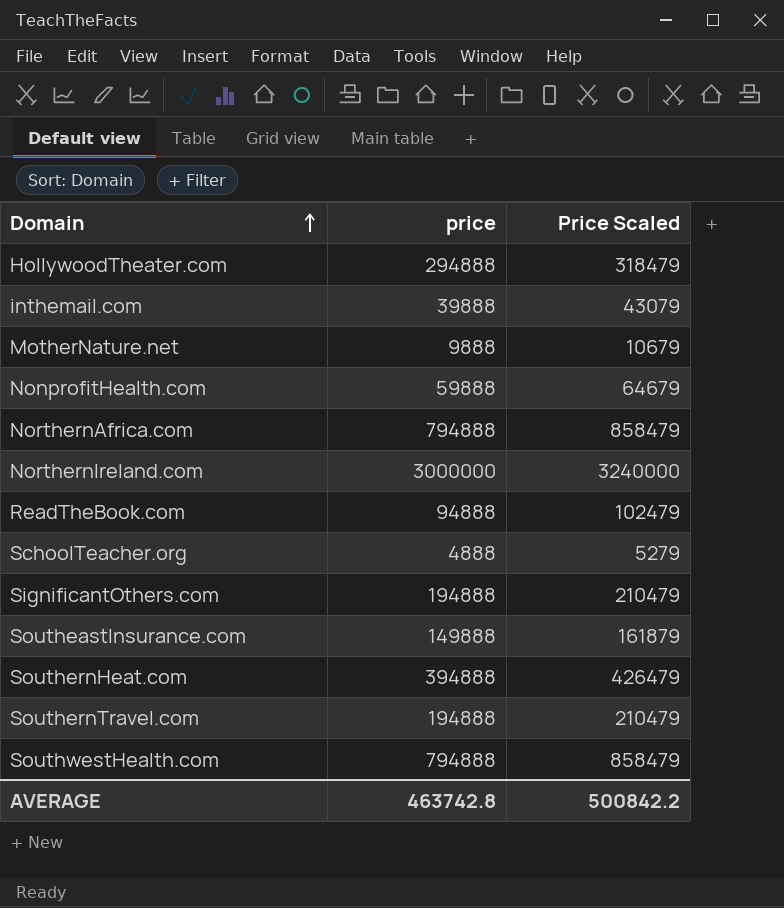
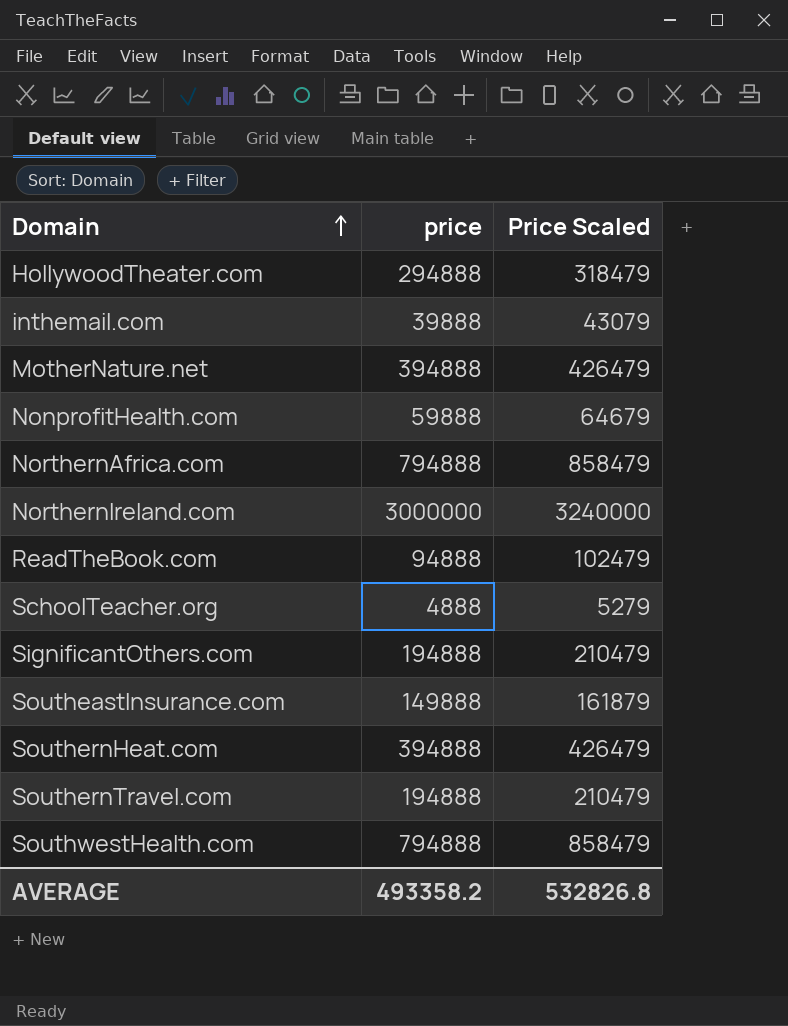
MotherNature.net | price: 9888 -> 394888
MotherNature.net | Price Scaled: 10679 -> 426479
AVERAGE | price: 463742.8 -> 493358.2
AVERAGE | Price Scaled: 500842.2 -> 532826.8

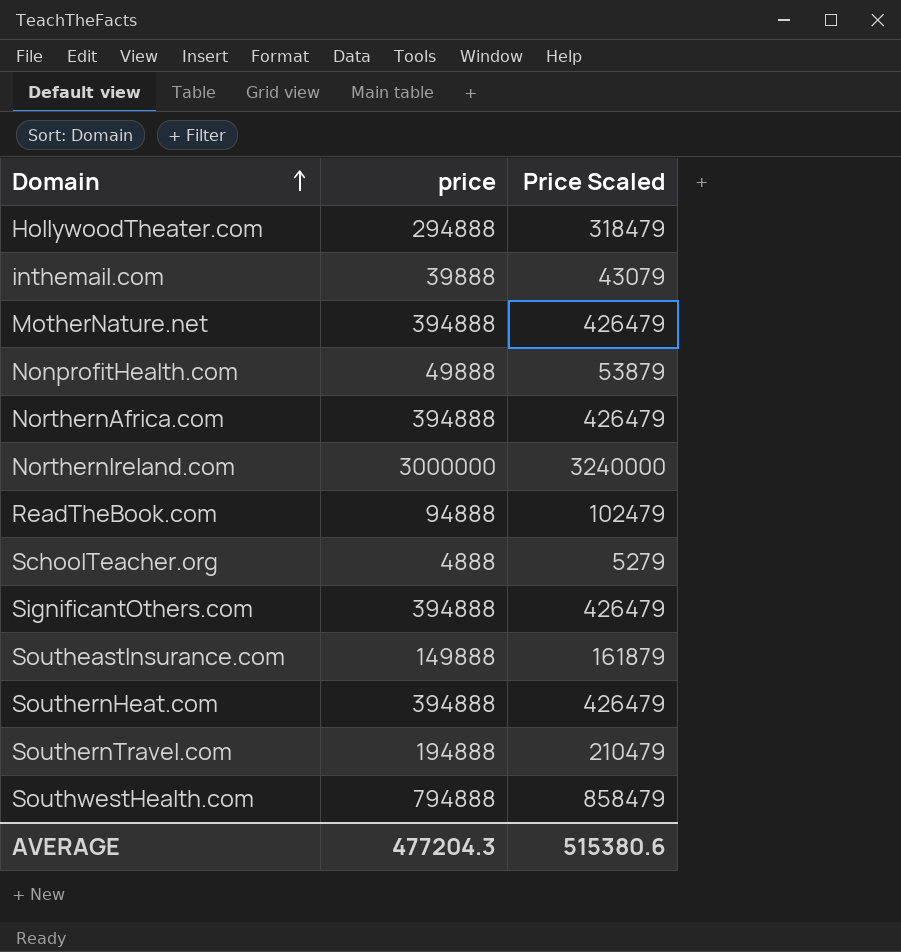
NonprofitHealth.com | price: 59888 -> 49888
NonprofitHealth.com | Price Scaled: 64679 -> 53879
NorthernAfrica.com | price: 794888 -> 394888
NorthernAfrica.com | Price Scaled: 858479 -> 426479
SignificantOthers.com | price: 194888 -> 394888
SignificantOthers.com | Price Scaled: 210479 -> 426479
AVERAGE | price: 493358.2 -> 477204.3
AVERAGE | Price Scaled: 532826.8 -> 515380.6

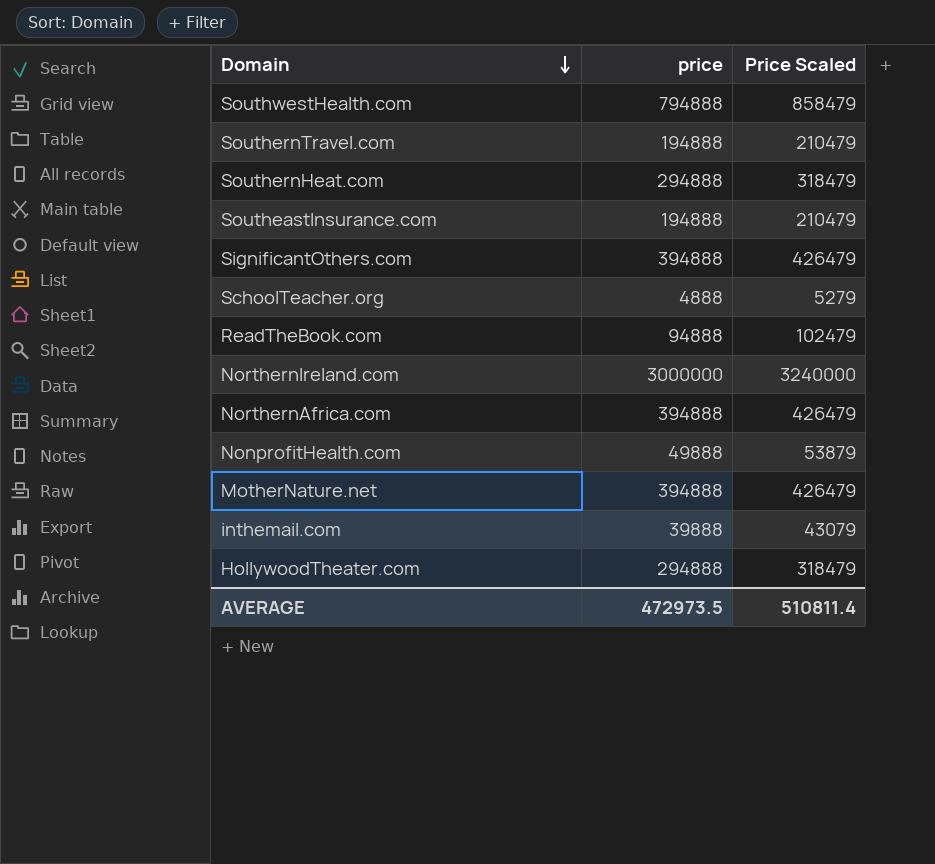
row order: Domain ascending -> Domain descending
SouthernHeat.com | price: 394888 -> 294888
SouthernHeat.com | Price Scaled: 426479 -> 318479
SoutheastInsurance.com | price: 149888 -> 194888
SoutheastInsurance.com | Price Scaled: 161879 -> 210479
AVERAGE | price: 477204.3 -> 472973.5
AVERAGE | Price Scaled: 515380.6 -> 510811.4

